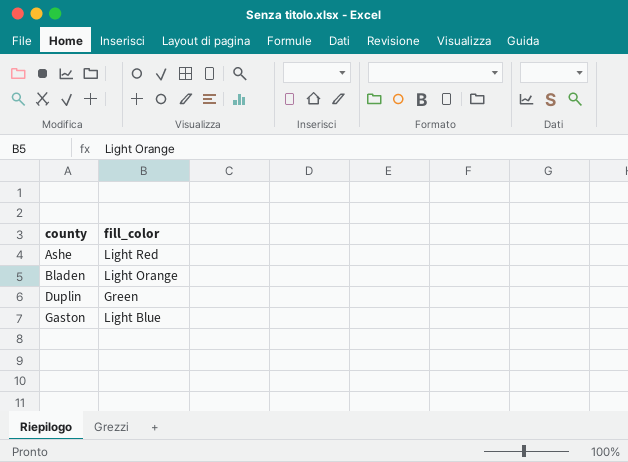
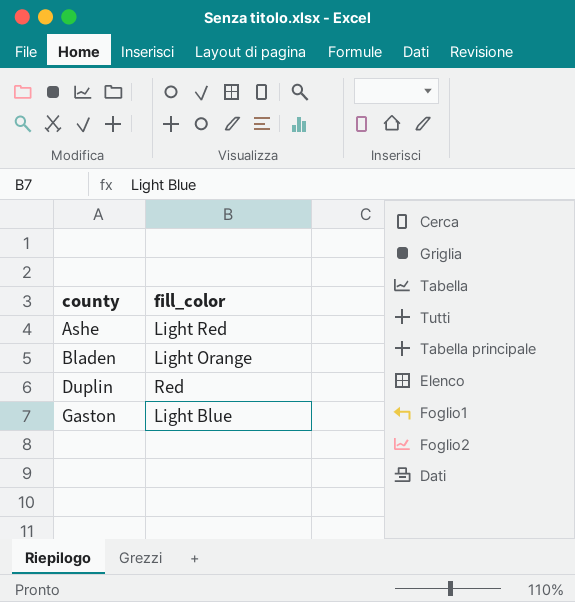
Duplin | fill_color: Green -> Red

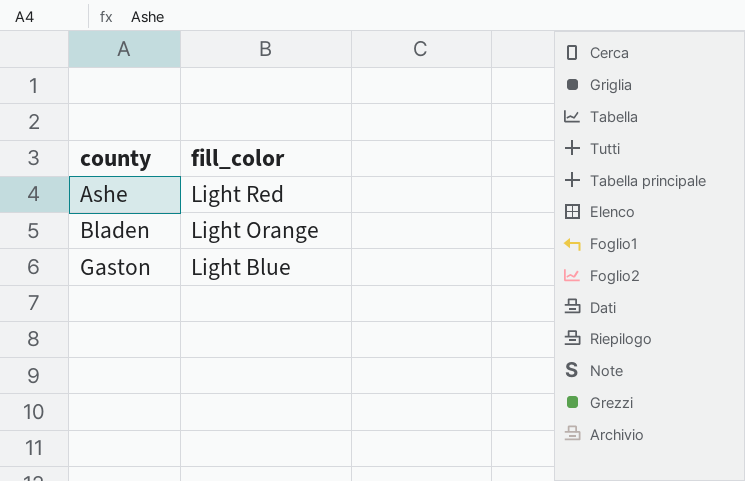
row Duplin: Red -> none

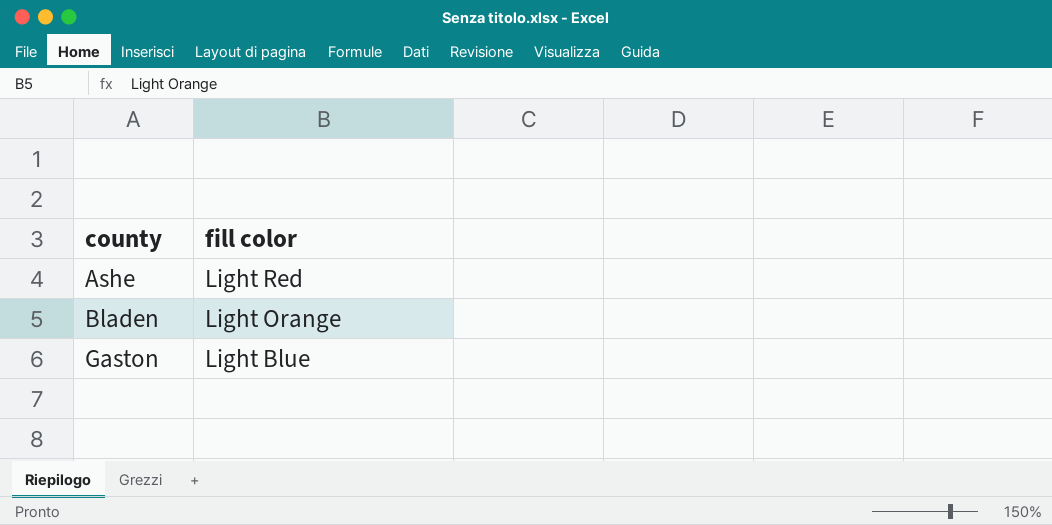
column name: fill_color -> fill color

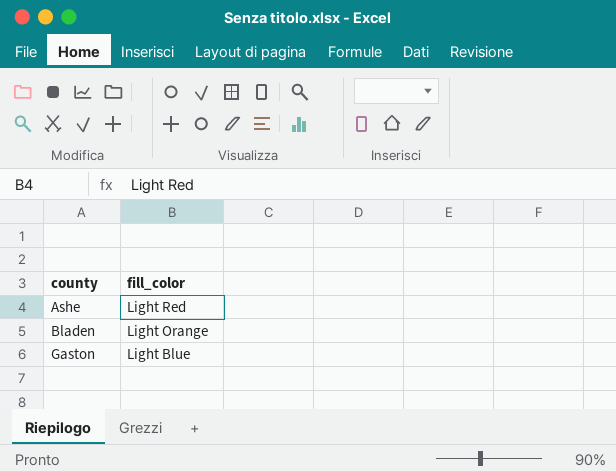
column name: fill color -> fill_color

